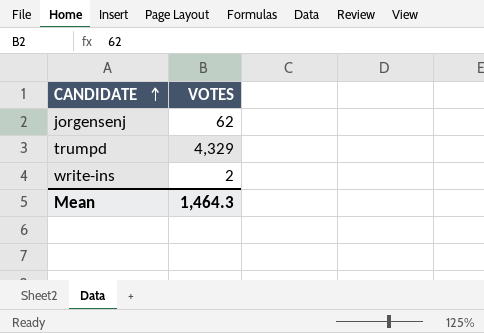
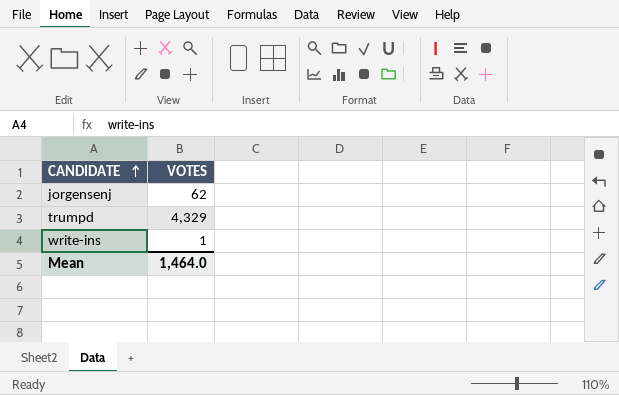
write-ins | VOTES: 2 -> 1
Mean | VOTES: 1,464.3 -> 1,464.0

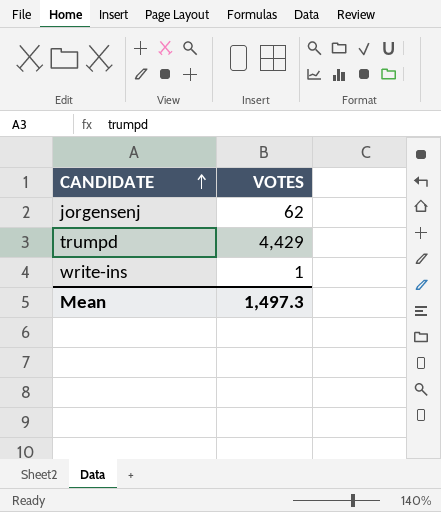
trumpd | VOTES: 4,329 -> 4,429
Mean | VOTES: 1,464.0 -> 1,497.3

